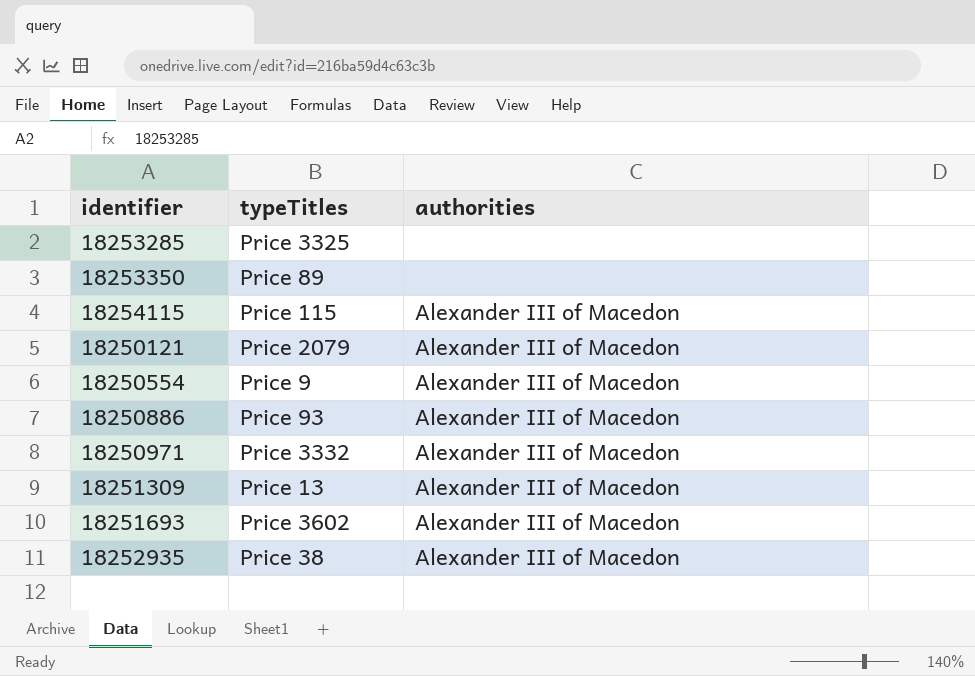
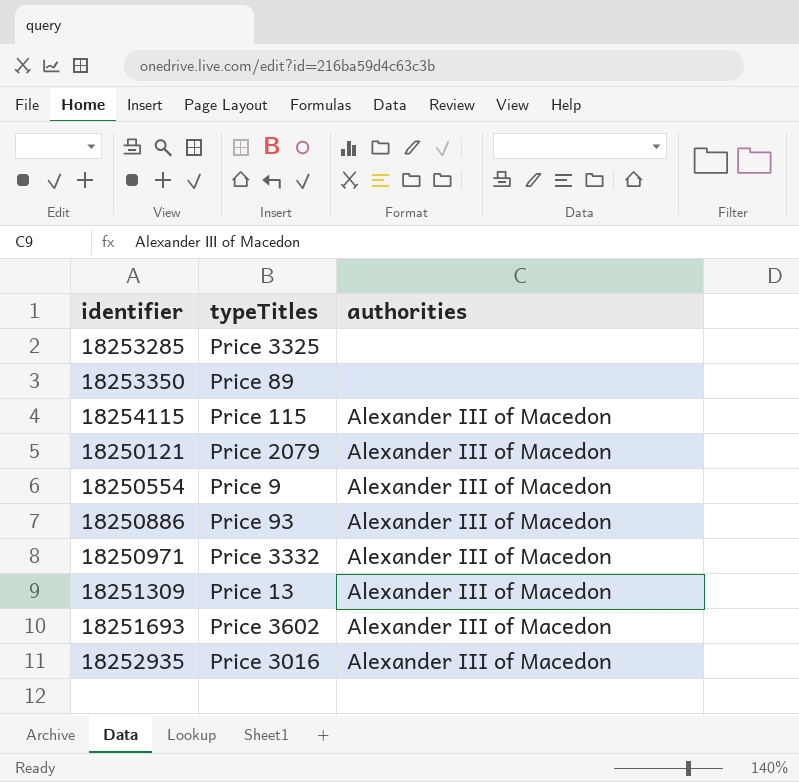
18252935 | typeTitles: Price 38 -> Price 3016

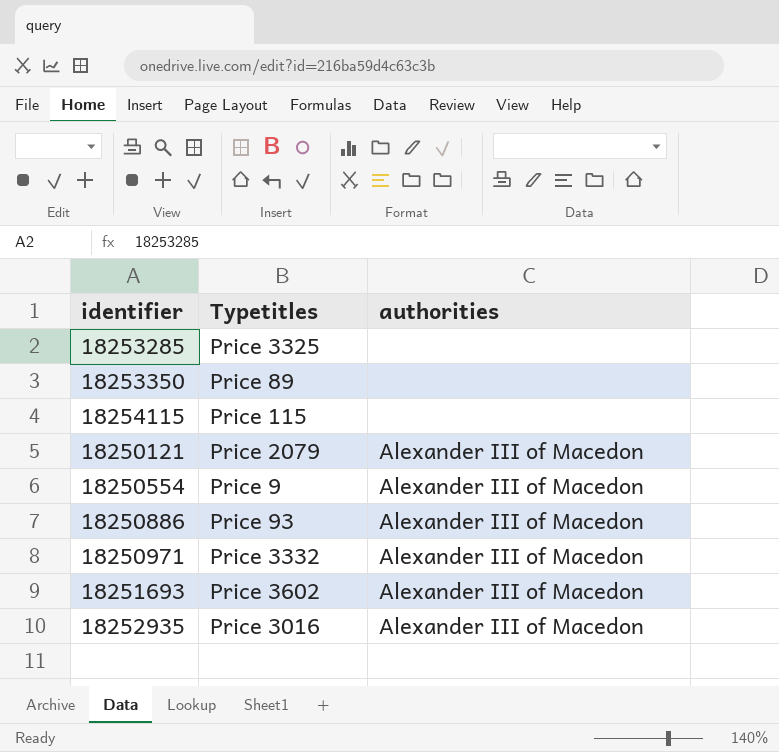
column name: typeTitles -> Typetitles
row 18251309: Price 13 | Alexander III of Macedon -> none
18254115 | authorities: Alexander III of Macedon -> none

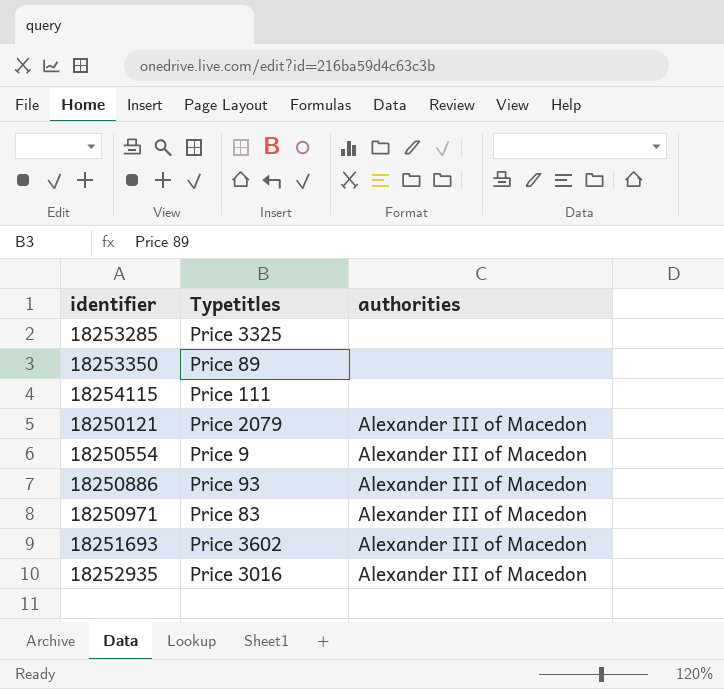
18254115 | Typetitles: Price 115 -> Price 111
18250971 | Typetitles: Price 3332 -> Price 83

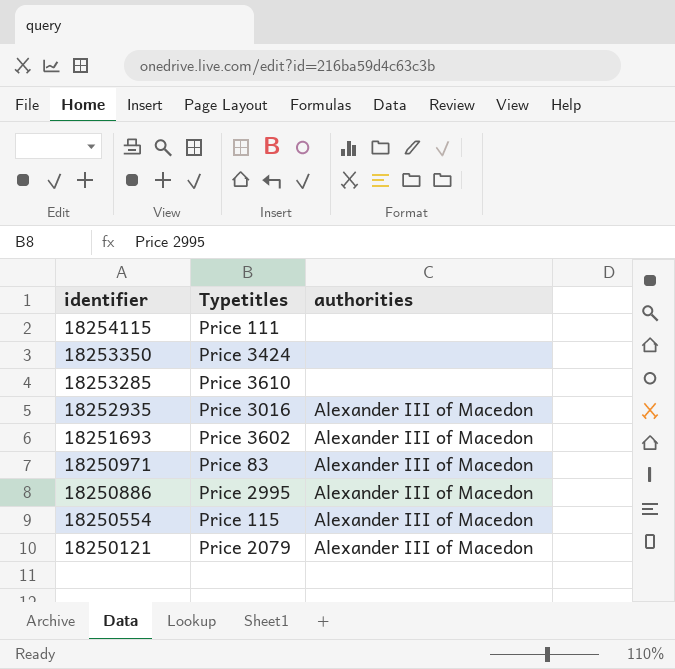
row order: none -> identifier descending
18253350 | Typetitles: Price 89 -> Price 3424
18253285 | Typetitles: Price 3325 -> Price 3610
18250886 | Typetitles: Price 93 -> Price 2995
18250554 | Typetitles: Price 9 -> Price 115

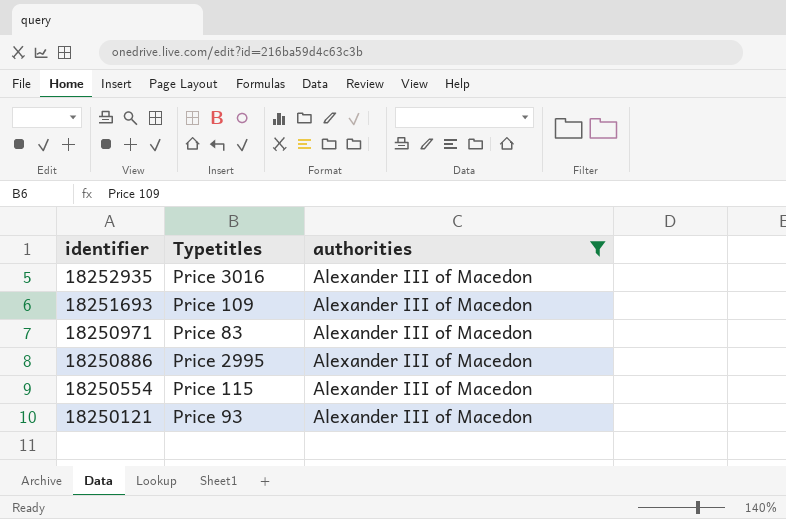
filter: none -> authorities = Alexander III of Macedon
18251693 | Typetitles: Price 3602 -> Price 109
18250121 | Typetitles: Price 2079 -> Price 93

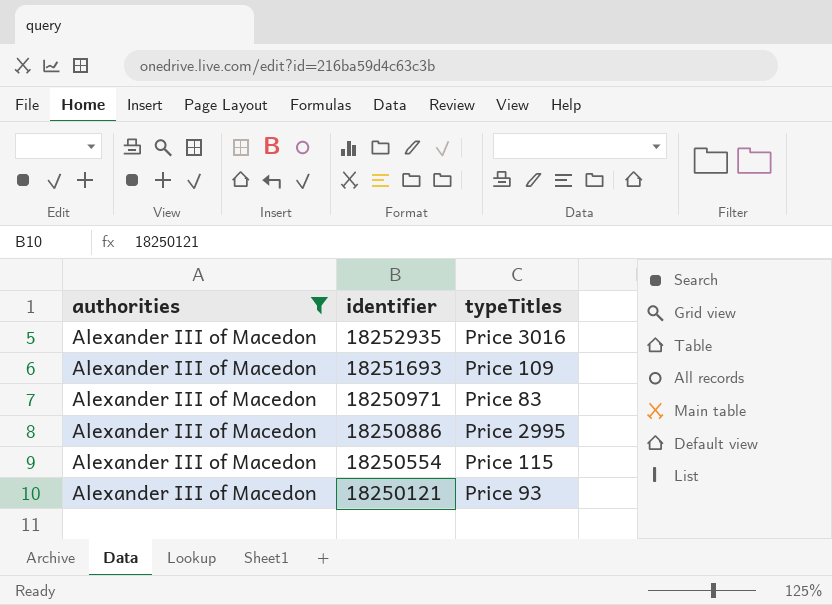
column authorities | position: 3 -> 1
column name: Typetitles -> typeTitles

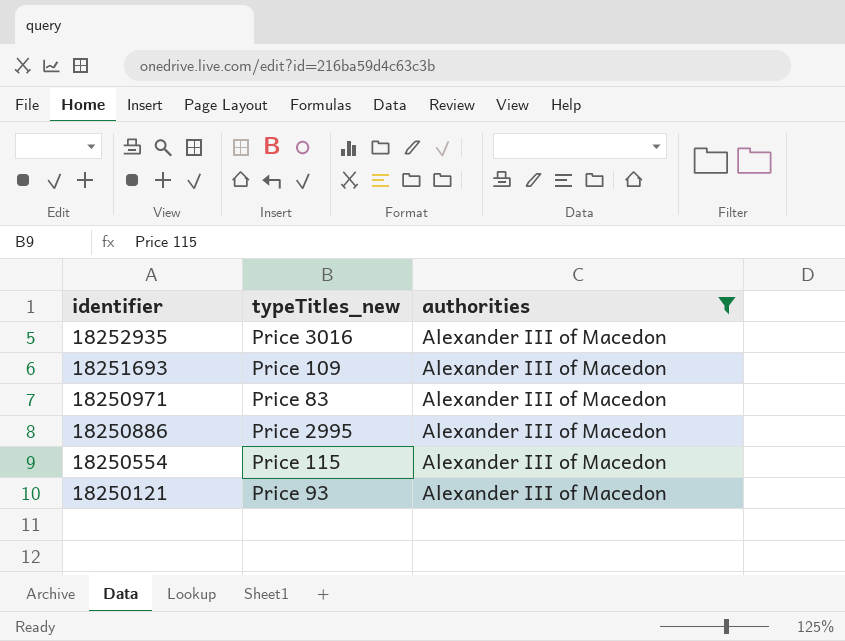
column name: typeTitles -> typeTitles_new
column authorities | position: 1 -> 3

